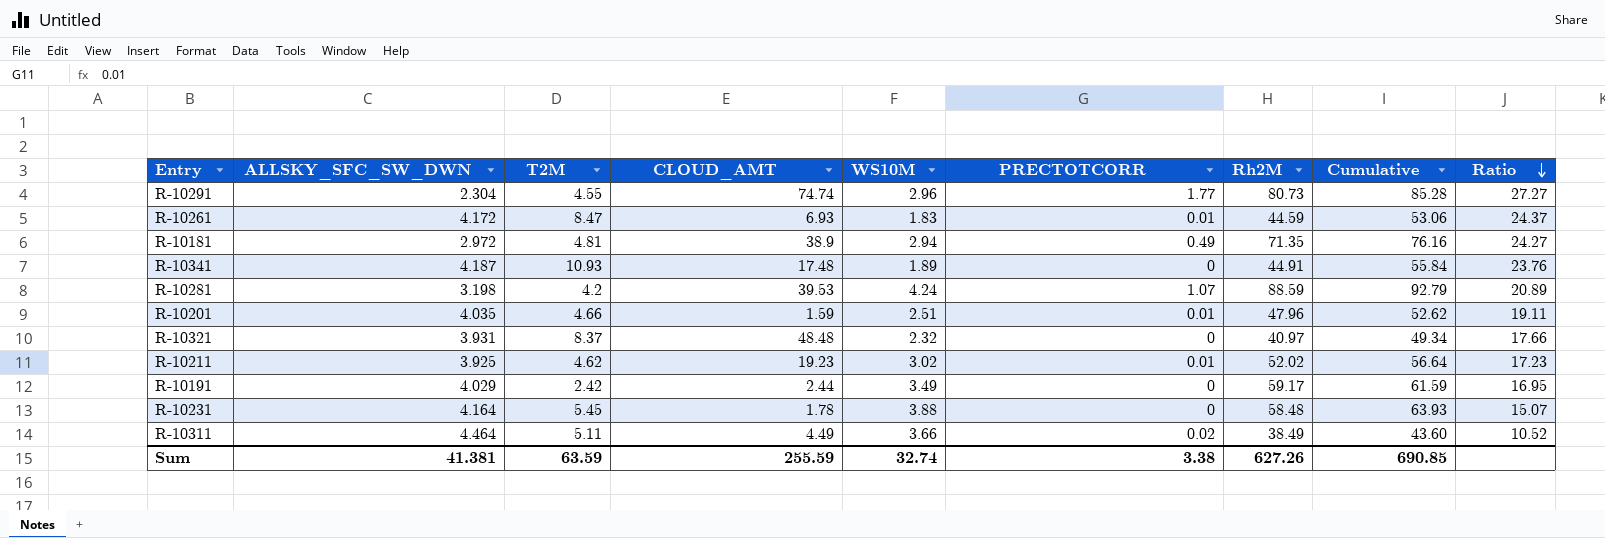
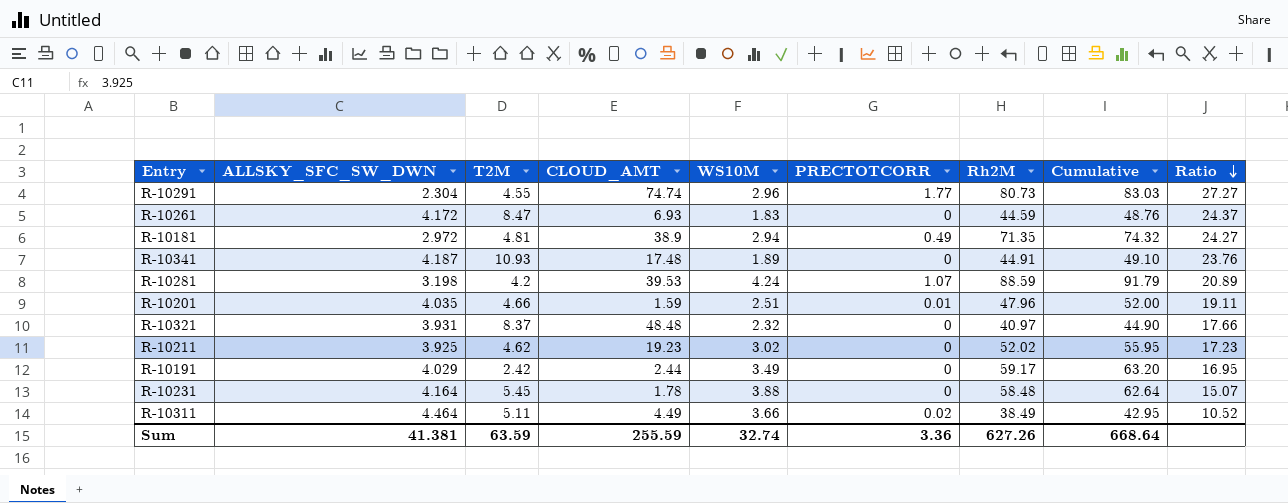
column Cumulative | formula: [T2M] + [Rh2M] -> [ALLSKY_SFC_SW_DWN] + [Rh2M]
R-10261 | PRECTOTCORR: 0.01 -> 0
R-10211 | PRECTOTCORR: 0.01 -> 0
Sum | PRECTOTCORR: 3.38 -> 3.36
Sum | Cumulative: 690.85 -> 668.64

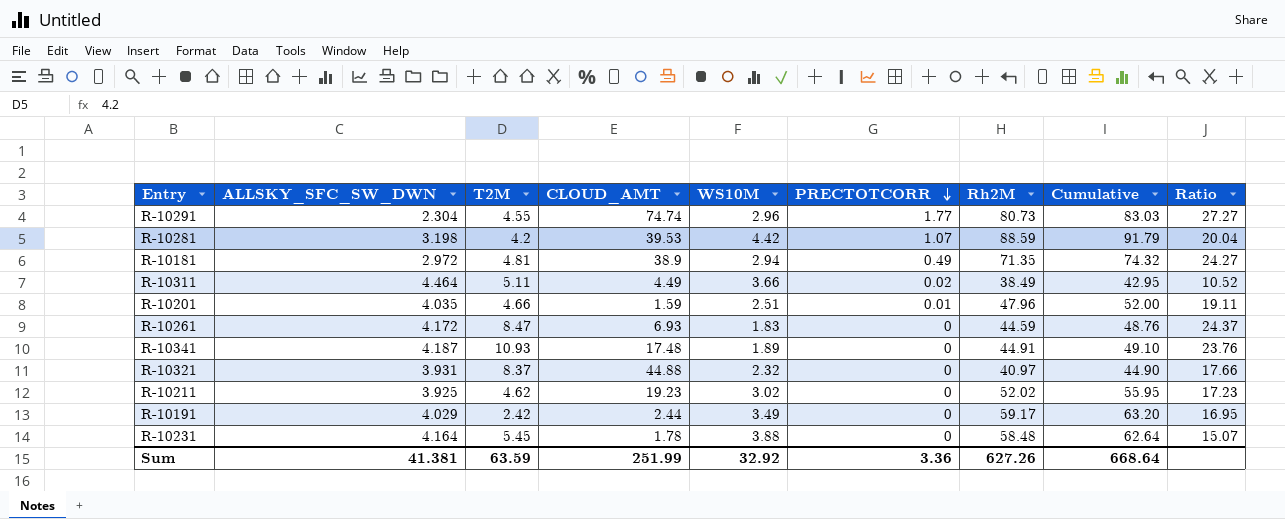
row order: Ratio descending -> PRECTOTCORR descending
R-10281 | WS10M: 4.24 -> 4.42
R-10281 | Ratio: 20.89 -> 20.04
R-10321 | CLOUD_AMT: 48.48 -> 44.88
Sum | CLOUD_AMT: 255.59 -> 251.99
Sum | WS10M: 32.74 -> 32.92

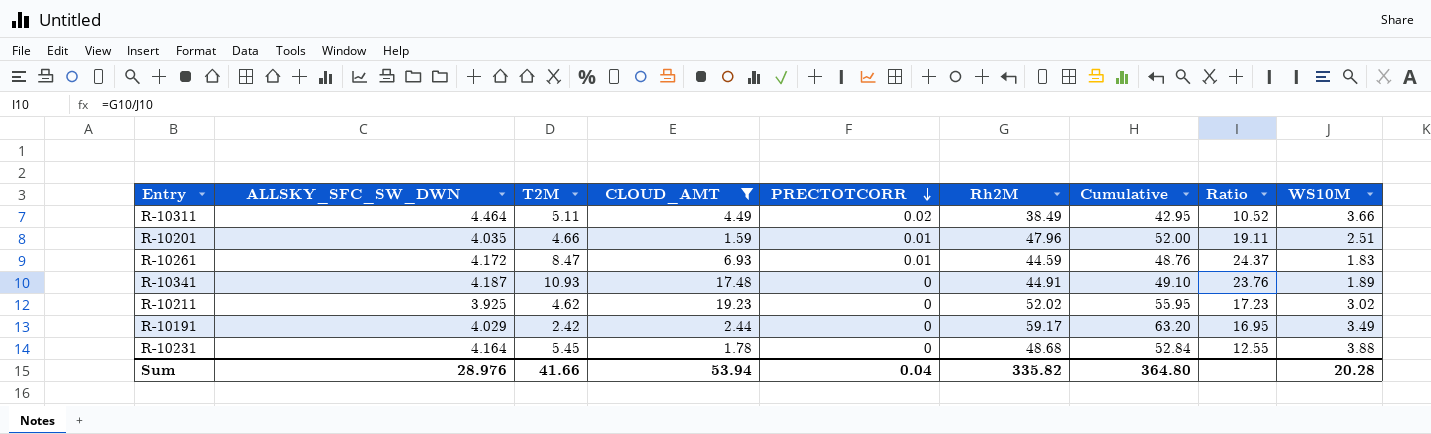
filter: none -> CLOUD_AMT <= 19.23
column WS10M | position: 5 -> 9
R-10261 | PRECTOTCORR: 0 -> 0.01
R-10231 | Rh2M: 58.48 -> 48.68
R-10231 | Cumulative: 62.64 -> 52.84
R-10231 | Ratio: 15.07 -> 12.55
Sum | ALLSKY_SFC_SW_DWN: 41.381 -> 28.976
Sum | T2M: 63.59 -> 41.66
Sum | CLOUD_AMT: 251.99 -> 53.94
Sum | PRECTOTCORR: 3.36 -> 0.04
Sum | Rh2M: 627.26 -> 335.82
Sum | Cumulative: 668.64 -> 364.80
Sum | WS10M: 32.92 -> 20.28

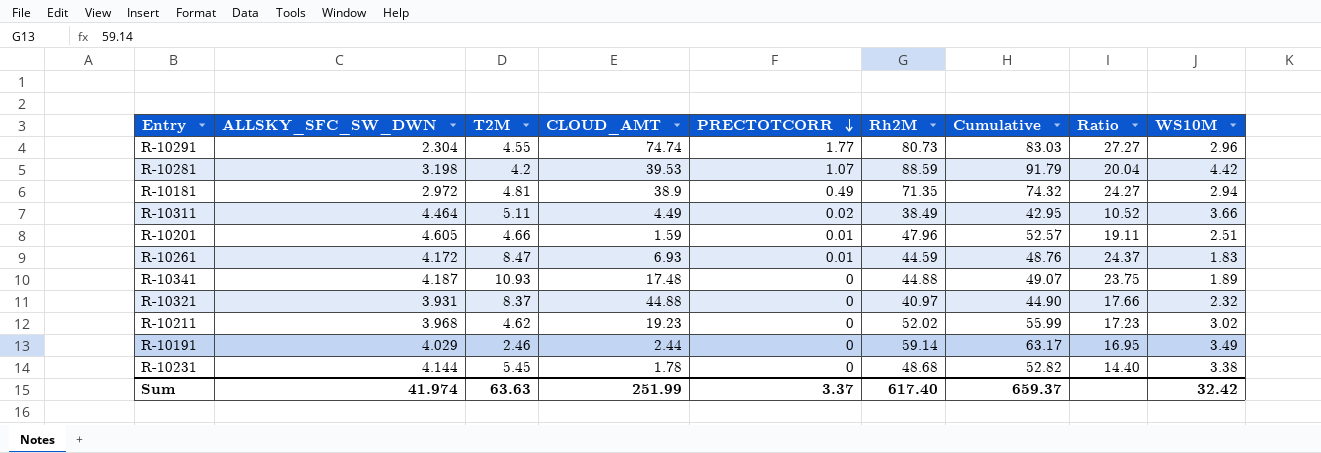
filter: CLOUD_AMT <= 19.23 -> none
R-10201 | ALLSKY_SFC_SW_DWN: 4.035 -> 4.605
R-10201 | Cumulative: 52.00 -> 52.57
R-10341 | Rh2M: 44.91 -> 44.88
R-10341 | Cumulative: 49.10 -> 49.07
R-10341 | Ratio: 23.76 -> 23.75
R-10211 | ALLSKY_SFC_SW_DWN: 3.925 -> 3.968
R-10211 | Cumulative: 55.95 -> 55.99
R-10191 | T2M: 2.42 -> 2.46
R-10191 | Rh2M: 59.17 -> 59.14
R-10191 | Cumulative: 63.20 -> 63.17
R-10231 | ALLSKY_SFC_SW_DWN: 4.164 -> 4.144
R-10231 | Cumulative: 52.84 -> 52.82
R-10231 | Ratio: 12.55 -> 14.40
R-10231 | WS10M: 3.88 -> 3.38
Sum | ALLSKY_SFC_SW_DWN: 28.976 -> 41.974
Sum | T2M: 41.66 -> 63.63
Sum | CLOUD_AMT: 53.94 -> 251.99
Sum | PRECTOTCORR: 0.04 -> 3.37
Sum | Rh2M: 335.82 -> 617.40
Sum | Cumulative: 364.80 -> 659.37
Sum | WS10M: 20.28 -> 32.42

